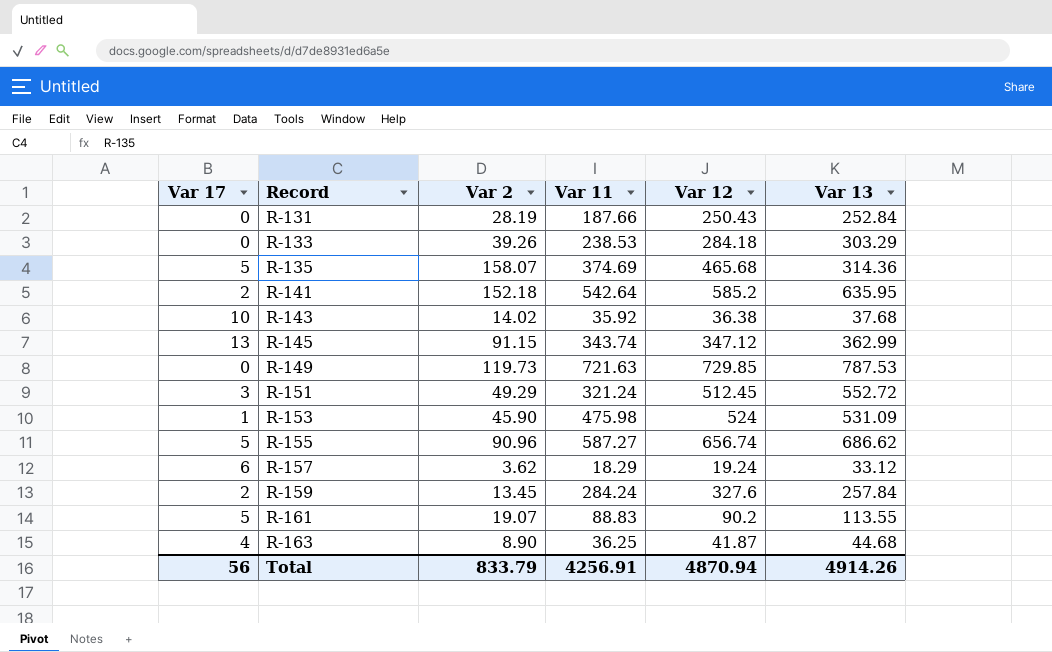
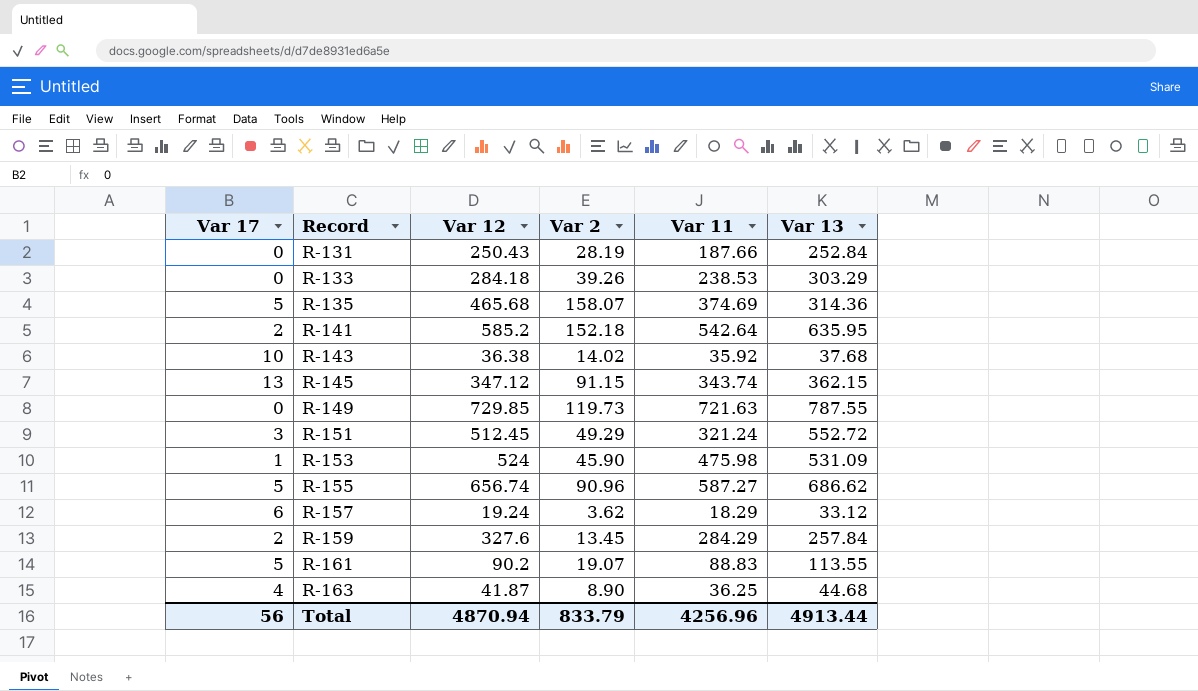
column Var 12 | position: 5 -> 3
R-145 | Var 13: 362.99 -> 362.15
R-149 | Var 13: 787.53 -> 787.55
R-159 | Var 11: 284.24 -> 284.29
Total | Var 11: 4256.91 -> 4256.96
Total | Var 13: 4914.26 -> 4913.44

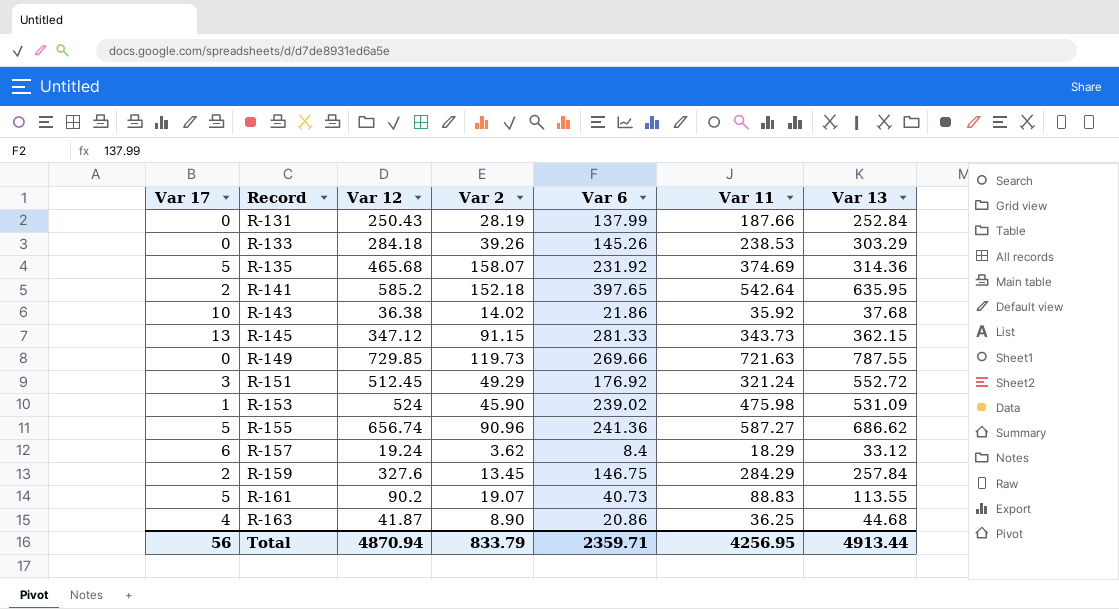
column Var 6 | position: none -> 5
R-145 | Var 11: 343.74 -> 343.73
Total | Var 11: 4256.96 -> 4256.95

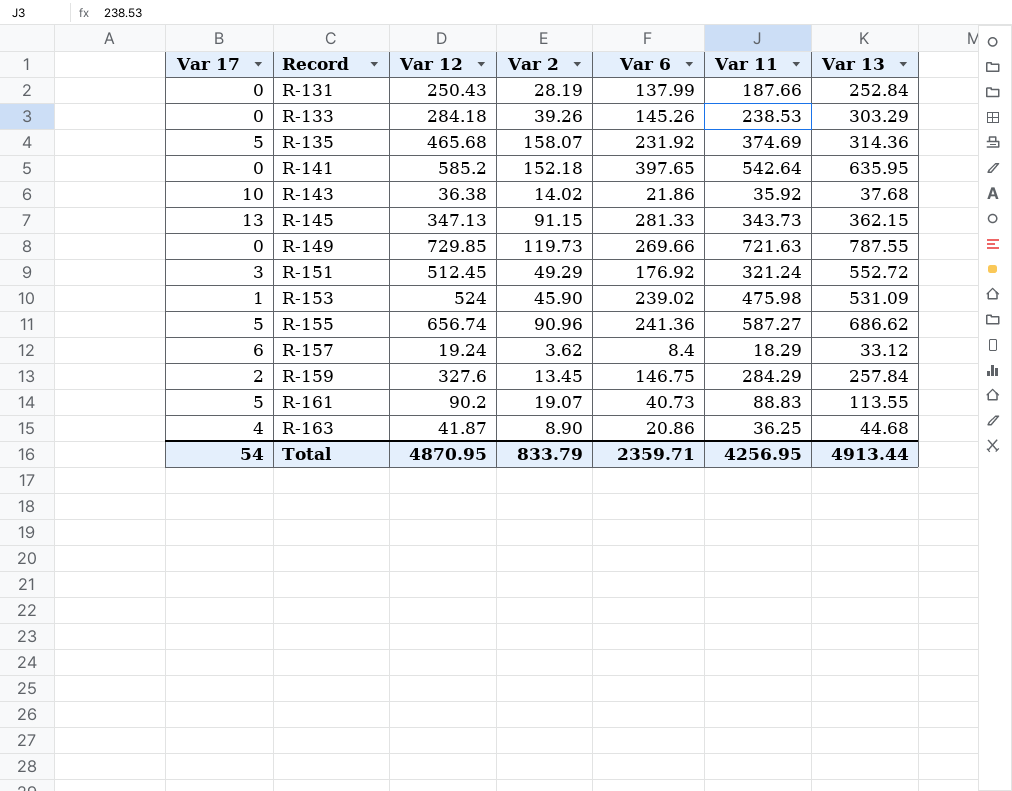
R-141 | Var 17: 2 -> 0
R-145 | Var 12: 347.12 -> 347.13
Total | Var 17: 56 -> 54
Total | Var 12: 4870.94 -> 4870.95

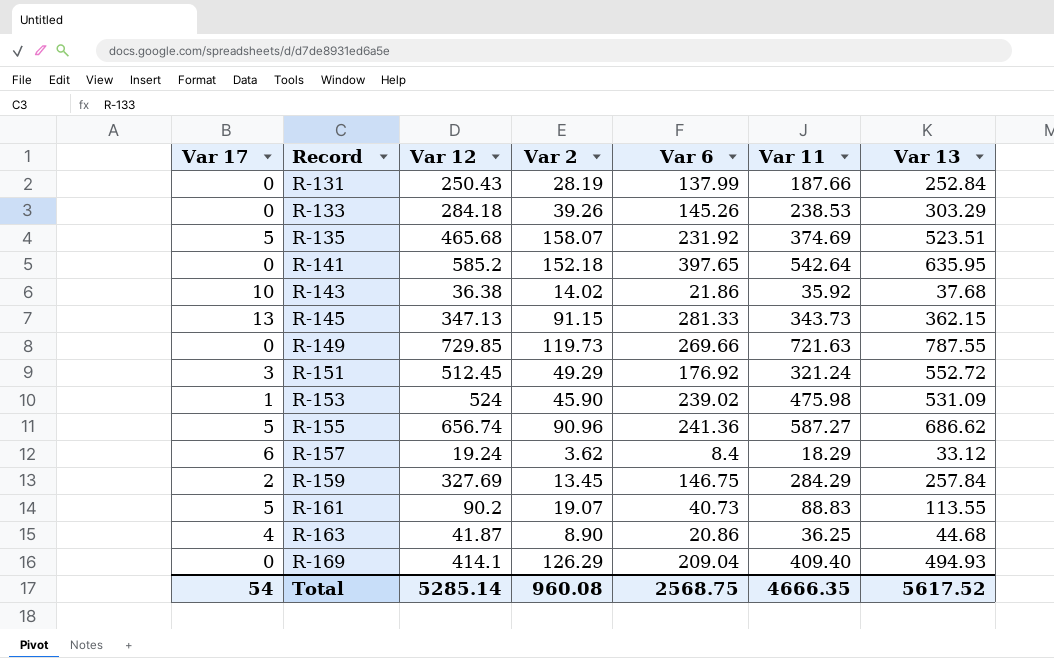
R-135 | Var 13: 314.36 -> 523.51
R-159 | Var 12: 327.6 -> 327.69
row R-169: none -> 0 | 414.1 | 126.29 | 209.04 | 409.40 | 494.93
Total | Var 12: 4870.95 -> 5285.14
Total | Var 2: 833.79 -> 960.08
Total | Var 6: 2359.71 -> 2568.75
Total | Var 11: 4256.95 -> 4666.35
Total | Var 13: 4913.44 -> 5617.52

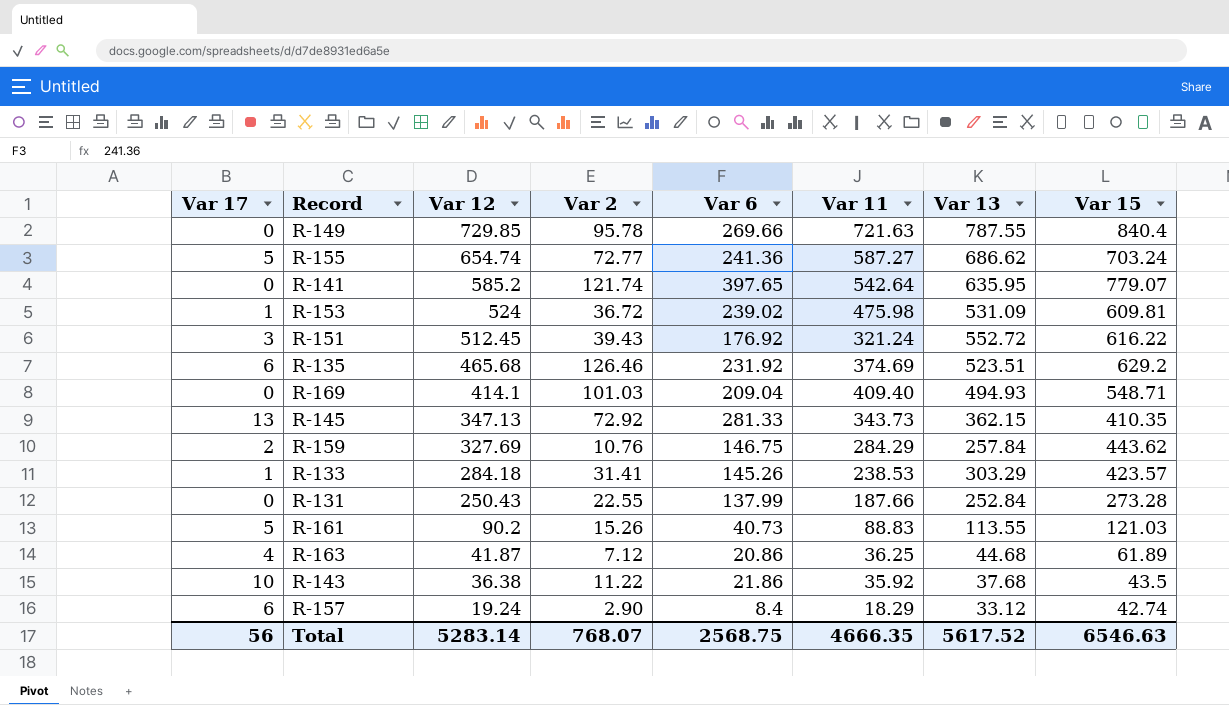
row order: Record ascending -> Var 12 descending
column Var 15 | position: none -> 8
R-149 | Var 2: 119.73 -> 95.78
R-155 | Var 12: 656.74 -> 654.74
R-155 | Var 2: 90.96 -> 72.77
R-141 | Var 2: 152.18 -> 121.74
R-153 | Var 2: 45.90 -> 36.72
R-151 | Var 2: 49.29 -> 39.43
R-135 | Var 17: 5 -> 6
R-135 | Var 2: 158.07 -> 126.46
R-169 | Var 2: 126.29 -> 101.03
R-145 | Var 2: 91.15 -> 72.92
R-159 | Var 2: 13.45 -> 10.76
R-133 | Var 17: 0 -> 1
R-133 | Var 2: 39.26 -> 31.41
R-131 | Var 2: 28.19 -> 22.55
R-161 | Var 2: 19.07 -> 15.26
R-163 | Var 2: 8.90 -> 7.12
R-143 | Var 2: 14.02 -> 11.22
R-157 | Var 2: 3.62 -> 2.90
Total | Var 17: 54 -> 56
Total | Var 12: 5285.14 -> 5283.14
Total | Var 2: 960.08 -> 768.07

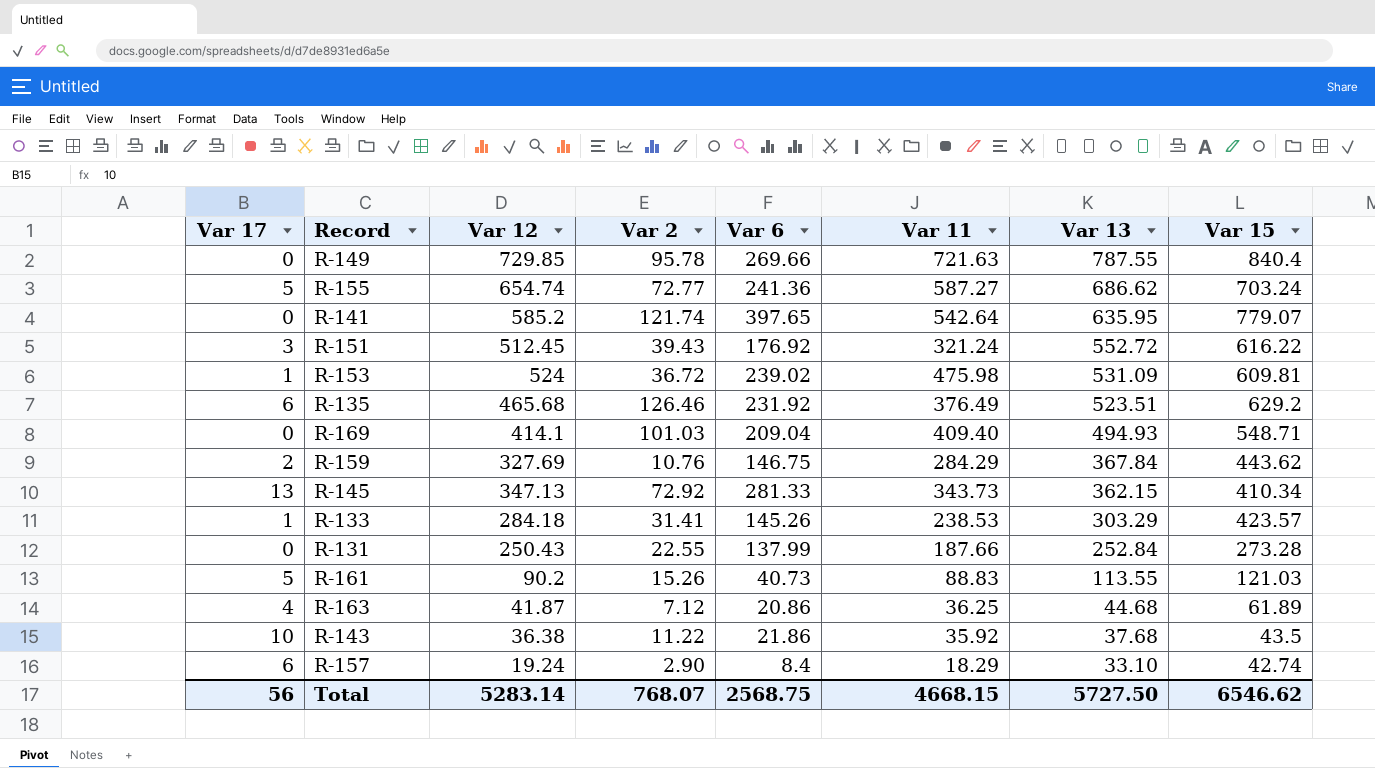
row order: Var 12 descending -> Var 13 descending
R-135 | Var 11: 374.69 -> 376.49
R-159 | Var 13: 257.84 -> 367.84
R-145 | Var 15: 410.35 -> 410.34
R-157 | Var 13: 33.12 -> 33.10
Total | Var 11: 4666.35 -> 4668.15
Total | Var 13: 5617.52 -> 5727.50
Total | Var 15: 6546.63 -> 6546.62

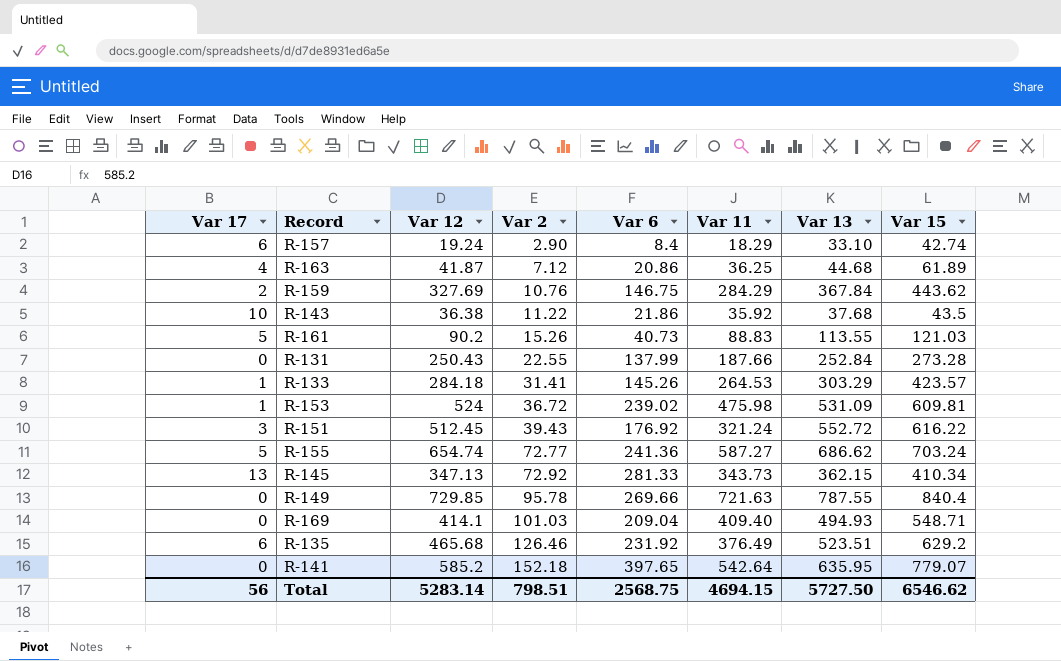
row order: Var 13 descending -> Var 2 ascending
R-133 | Var 11: 238.53 -> 264.53
R-141 | Var 2: 121.74 -> 152.18
Total | Var 2: 768.07 -> 798.51
Total | Var 11: 4668.15 -> 4694.15

